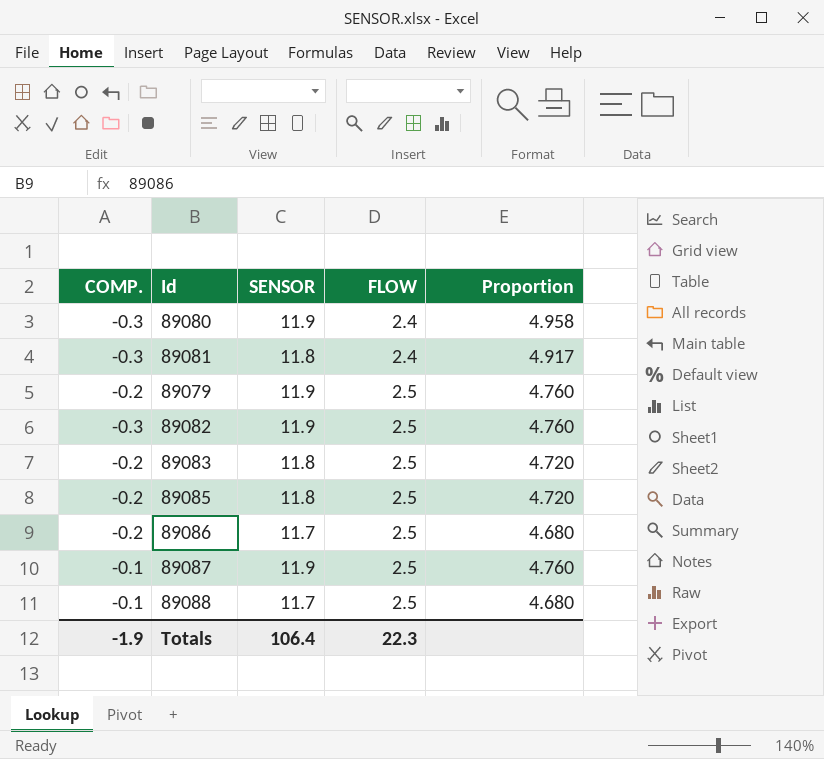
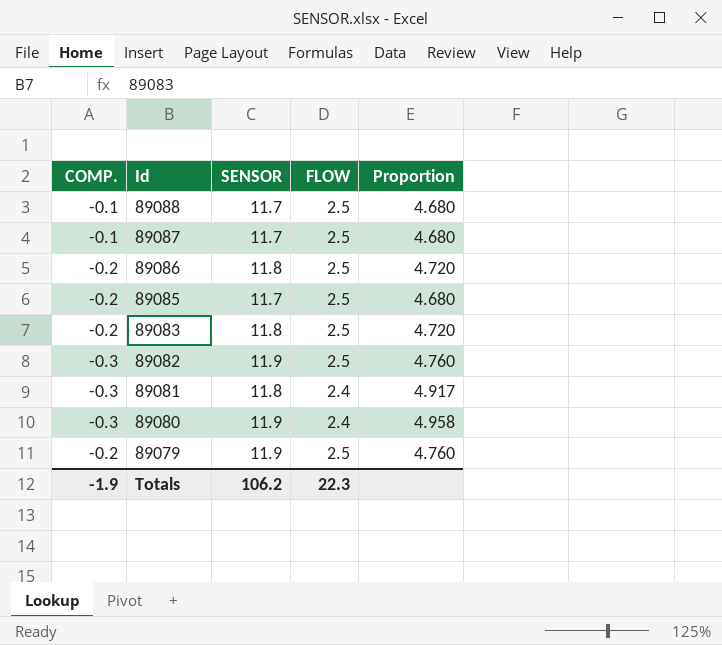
row order: FLOW ascending -> Id descending
89087 | SENSOR: 11.9 -> 11.7
89087 | Proportion: 4.760 -> 4.680
89086 | SENSOR: 11.7 -> 11.8
89086 | Proportion: 4.680 -> 4.720
89085 | SENSOR: 11.8 -> 11.7
89085 | Proportion: 4.720 -> 4.680
Totals | SENSOR: 106.4 -> 106.2

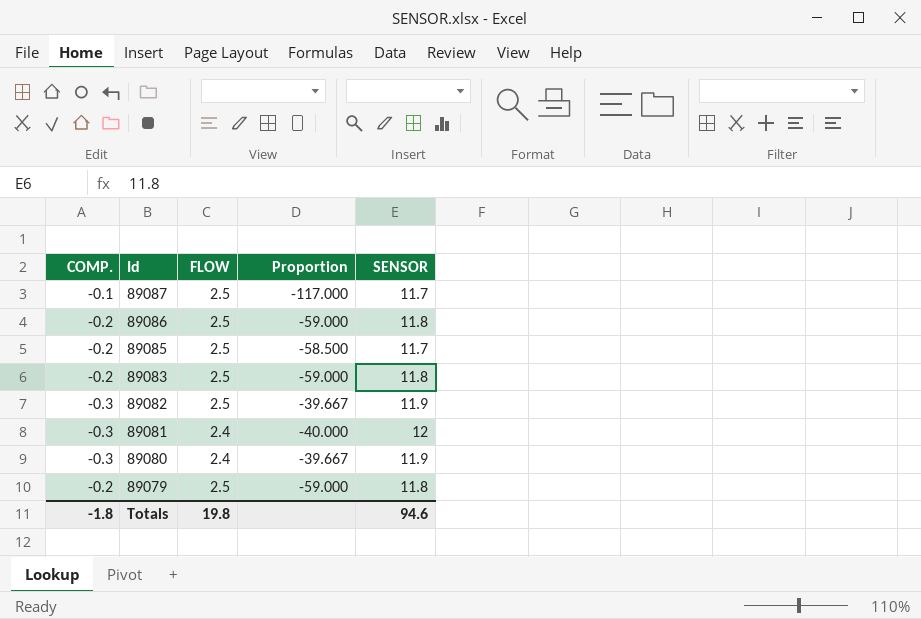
column Proportion | formula: [SENSOR] / [FLOW] -> [SENSOR] / [COMP.]
column SENSOR | position: 3 -> 5
row 89088: -0.1 | 11.7 | 2.5 | 4.680 -> none
89081 | SENSOR: 11.8 -> 12
89079 | SENSOR: 11.9 -> 11.8
Totals | COMP.: -1.9 -> -1.8
Totals | FLOW: 22.3 -> 19.8
Totals | SENSOR: 106.2 -> 94.6

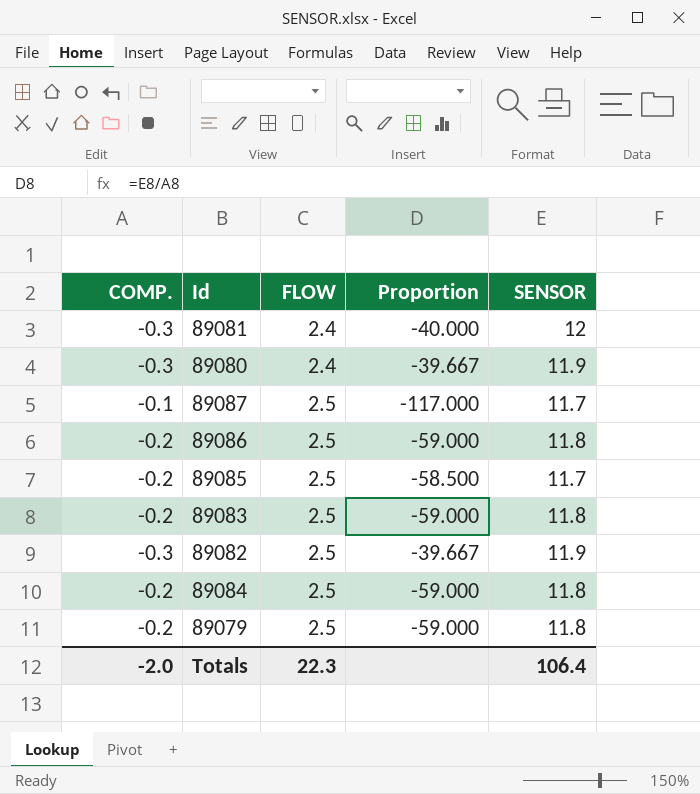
row order: Id descending -> FLOW ascending
row 89084: none -> -0.2 | 2.5 | -59.000 | 11.8
Totals | COMP.: -1.8 -> -2.0
Totals | FLOW: 19.8 -> 22.3
Totals | SENSOR: 94.6 -> 106.4

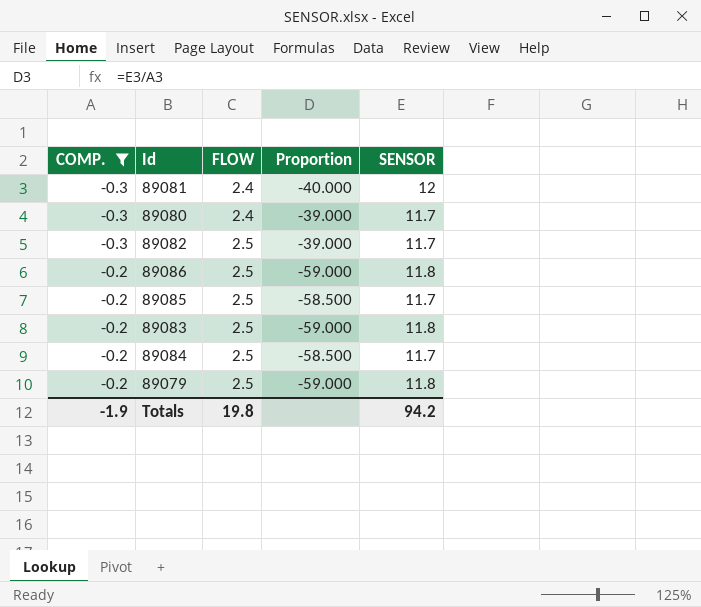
filter: none -> COMP. != -0.1
row order: FLOW ascending -> COMP. ascending
89080 | Proportion: -39.667 -> -39.000
89080 | SENSOR: 11.9 -> 11.7
89082 | Proportion: -39.667 -> -39.000
89082 | SENSOR: 11.9 -> 11.7
89084 | Proportion: -59.000 -> -58.500
89084 | SENSOR: 11.8 -> 11.7
Totals | COMP.: -2.0 -> -1.9
Totals | FLOW: 22.3 -> 19.8
Totals | SENSOR: 106.4 -> 94.2

